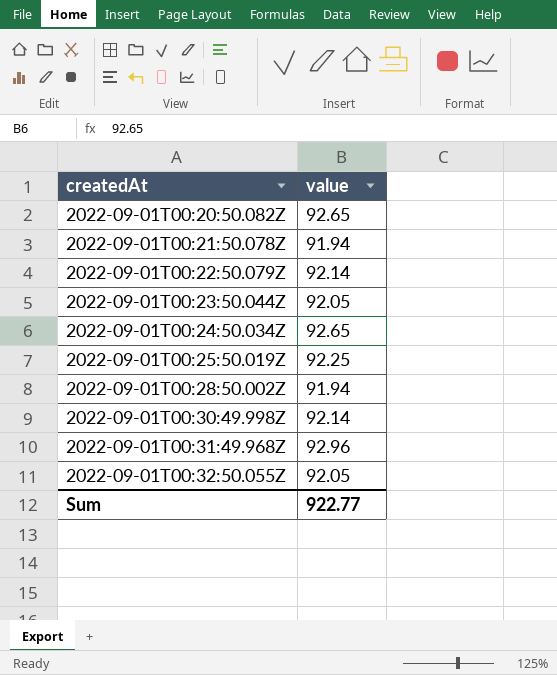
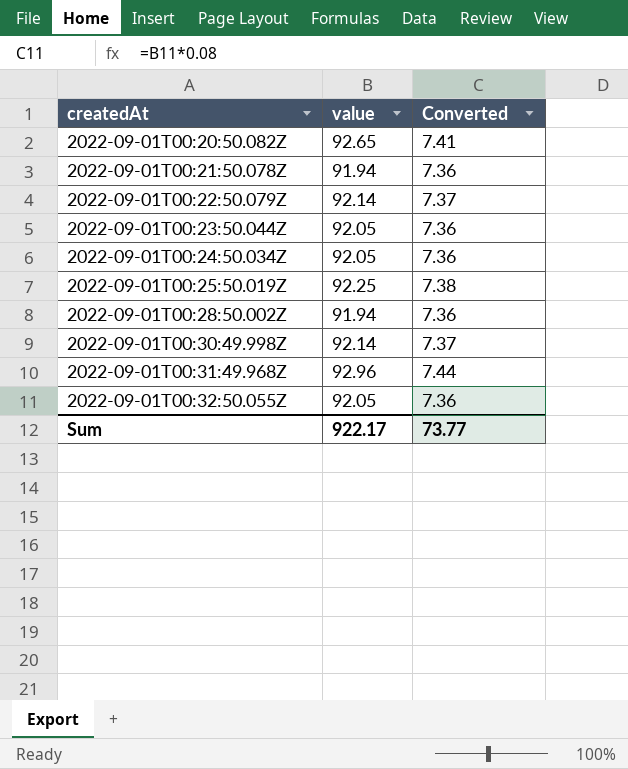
column Converted | formula: none -> [value] * 0.08
2022-09-01T00:24:50.034Z | value: 92.65 -> 92.05
Sum | value: 922.77 -> 922.17

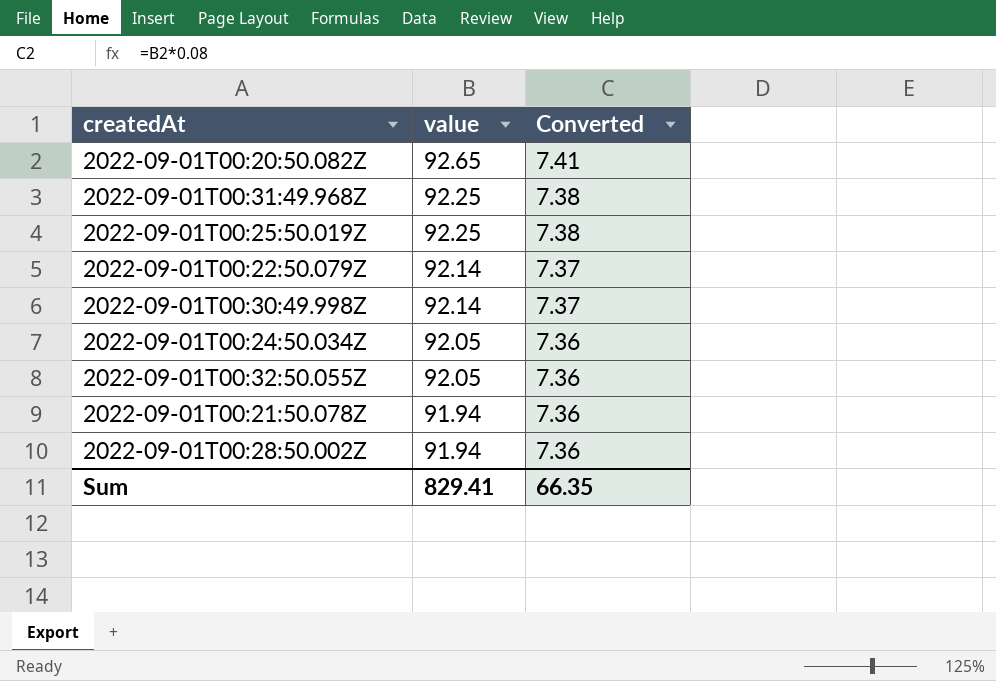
row order: createdAt ascending -> value descending
row 2022-09-01T00:23:50.044Z: 92.05 | 7.36 -> none
2022-09-01T00:31:49.968Z | value: 92.96 -> 92.25
2022-09-01T00:31:49.968Z | Converted: 7.44 -> 7.38
Sum | value: 922.17 -> 829.41
Sum | Converted: 73.77 -> 66.35

